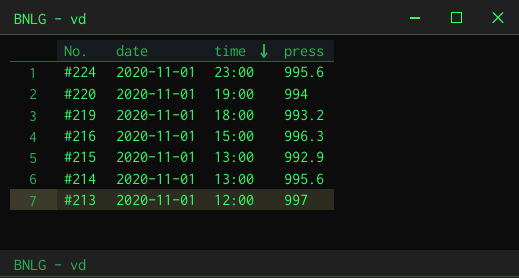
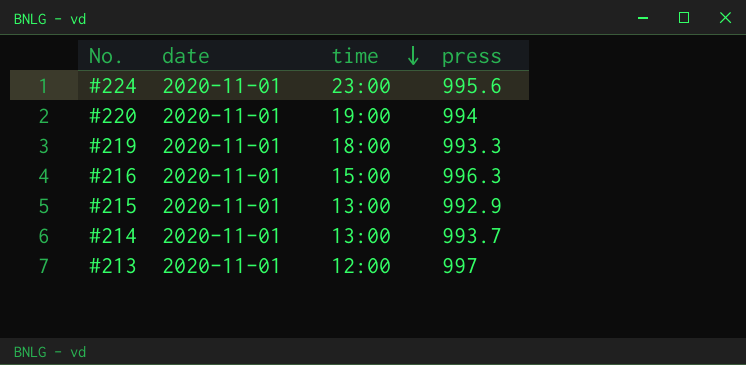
#219 | press: 993.2 -> 993.3
#214 | press: 995.6 -> 993.7

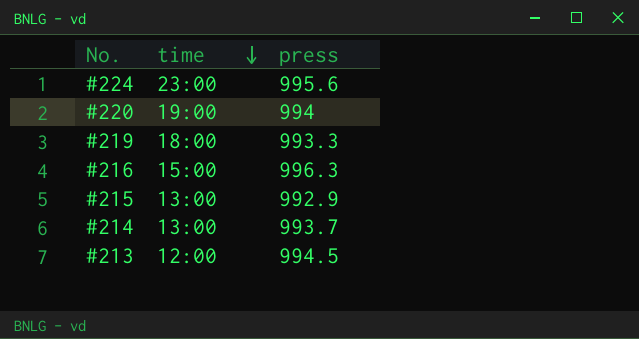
column date | position: 2 -> none
#213 | press: 997 -> 994.5

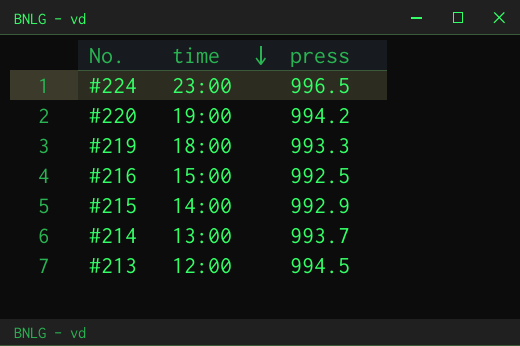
#224 | press: 995.6 -> 996.5
#220 | press: 994 -> 994.2
#216 | press: 996.3 -> 992.5
#215 | time: 13:00 -> 14:00

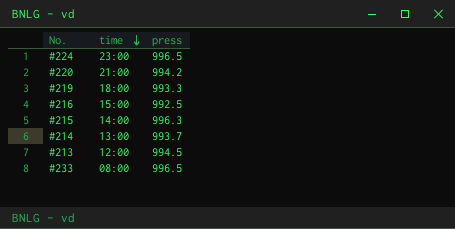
#220 | time: 19:00 -> 21:00
#215 | press: 992.9 -> 996.3
row #233: none -> 08:00 | 996.5

